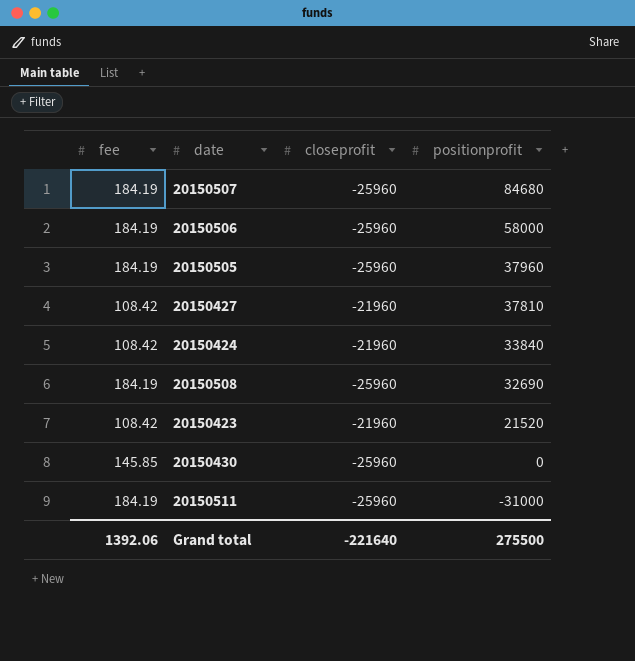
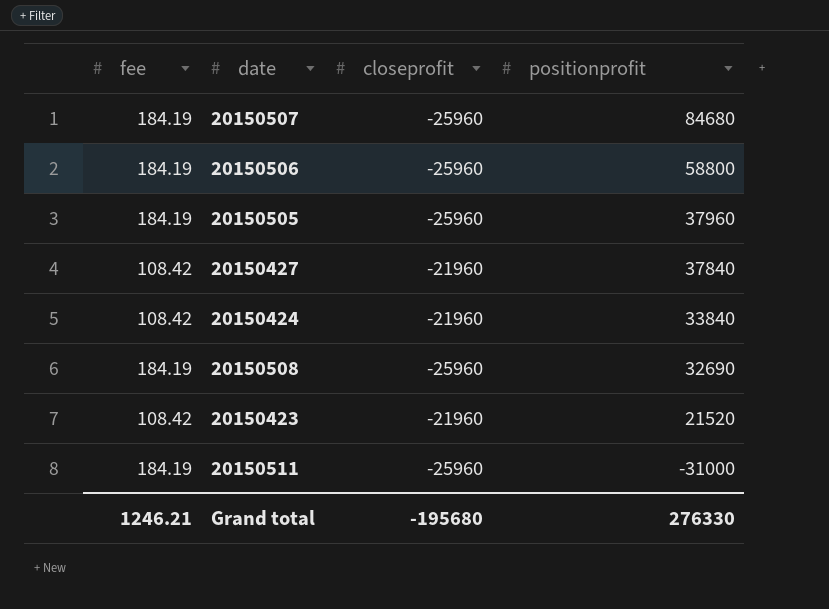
row 20150430: 145.85 | -25960 | 0 -> none
20150506 | positionprofit: 58000 -> 58800
20150427 | positionprofit: 37810 -> 37840
Grand total | fee: 1392.06 -> 1246.21
Grand total | closeprofit: -221640 -> -195680
Grand total | positionprofit: 275500 -> 276330

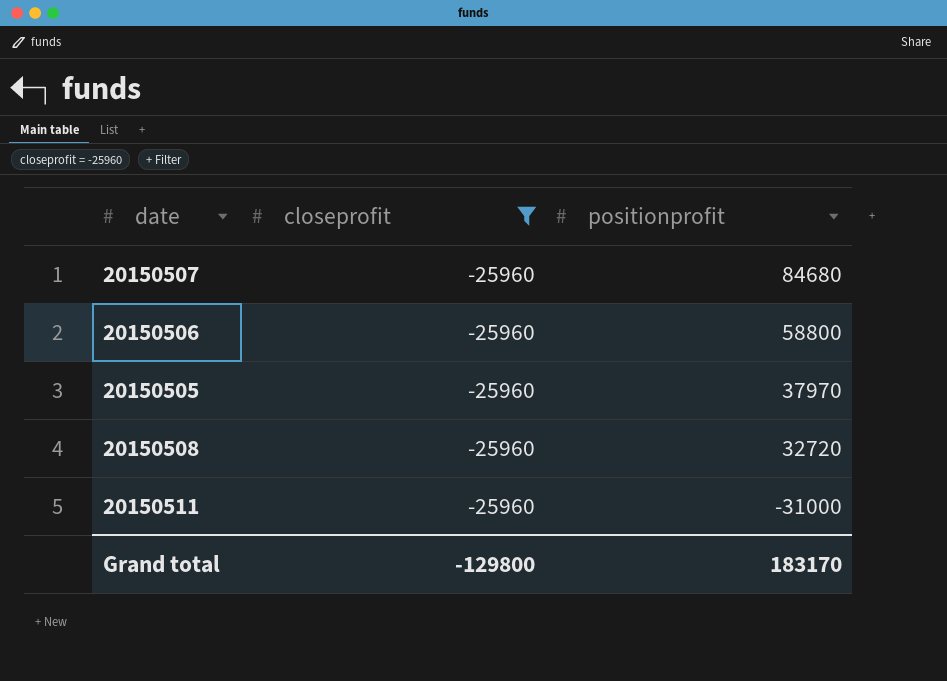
filter: none -> closeprofit = -25960
column fee | position: 1 -> none
20150505 | positionprofit: 37960 -> 37970
20150508 | positionprofit: 32690 -> 32720
Grand total | closeprofit: -195680 -> -129800
Grand total | positionprofit: 276330 -> 183170

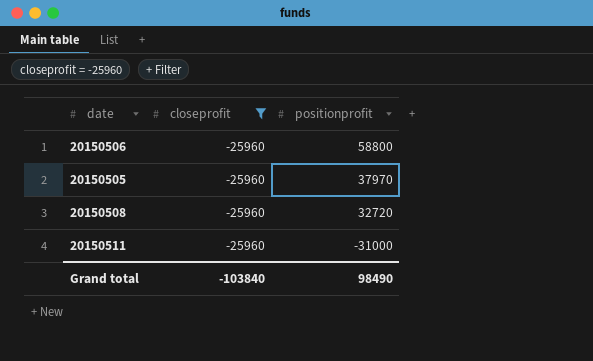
row 20150507: -25960 | 84680 -> none
Grand total | closeprofit: -129800 -> -103840
Grand total | positionprofit: 183170 -> 98490

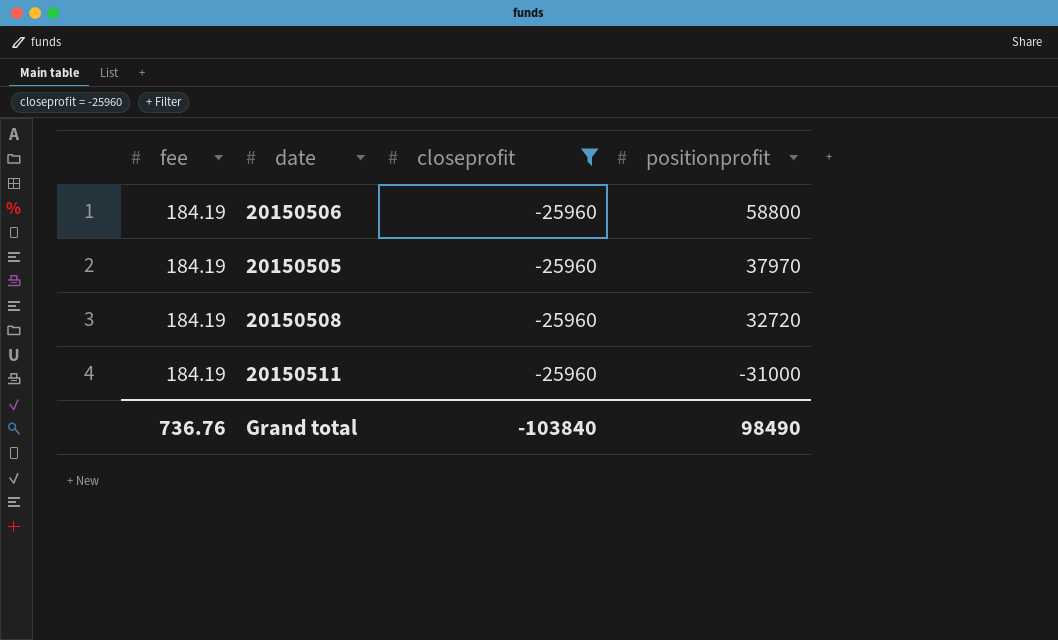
column fee | position: none -> 1

